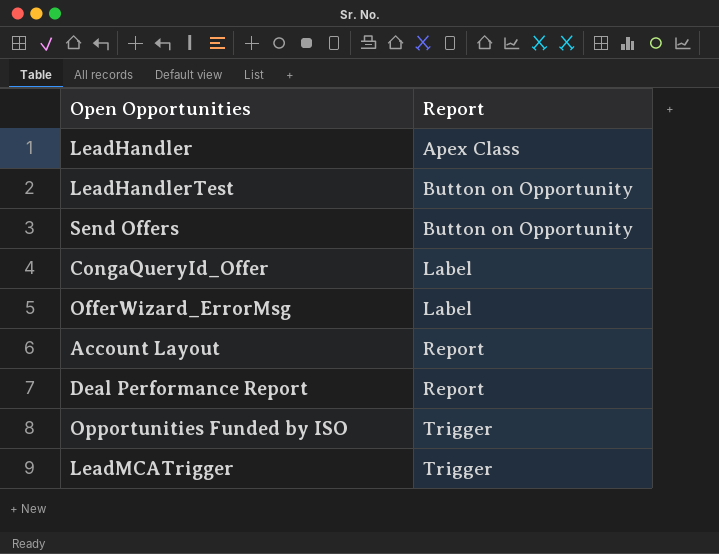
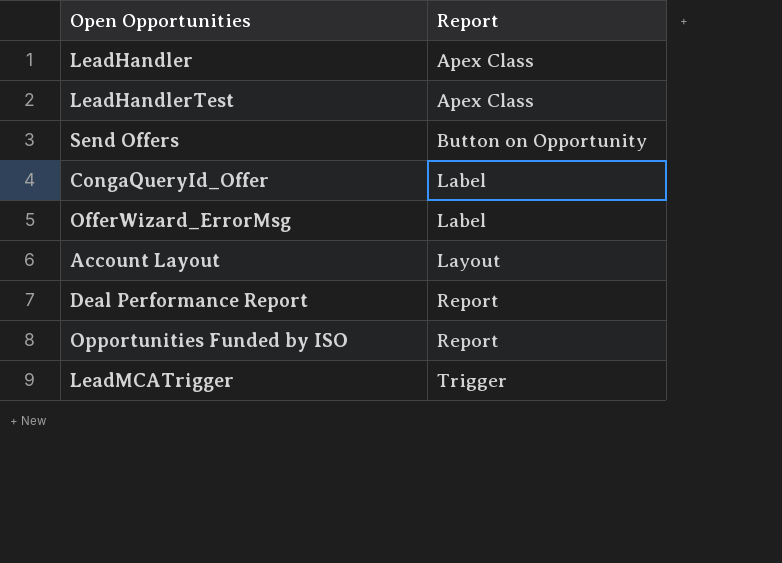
LeadHandlerTest | Report: Button on Opportunity -> Apex Class
Account Layout | Report: Report -> Layout
Opportunities Funded by ISO | Report: Trigger -> Report

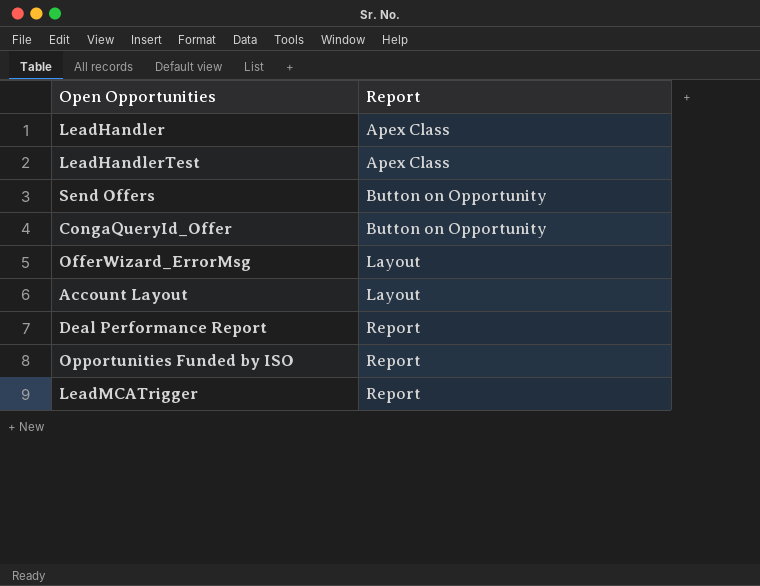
CongaQueryId_Offer | Report: Label -> Button on Opportunity
OfferWizard_ErrorMsg | Report: Label -> Layout
LeadMCATrigger | Report: Trigger -> Report

